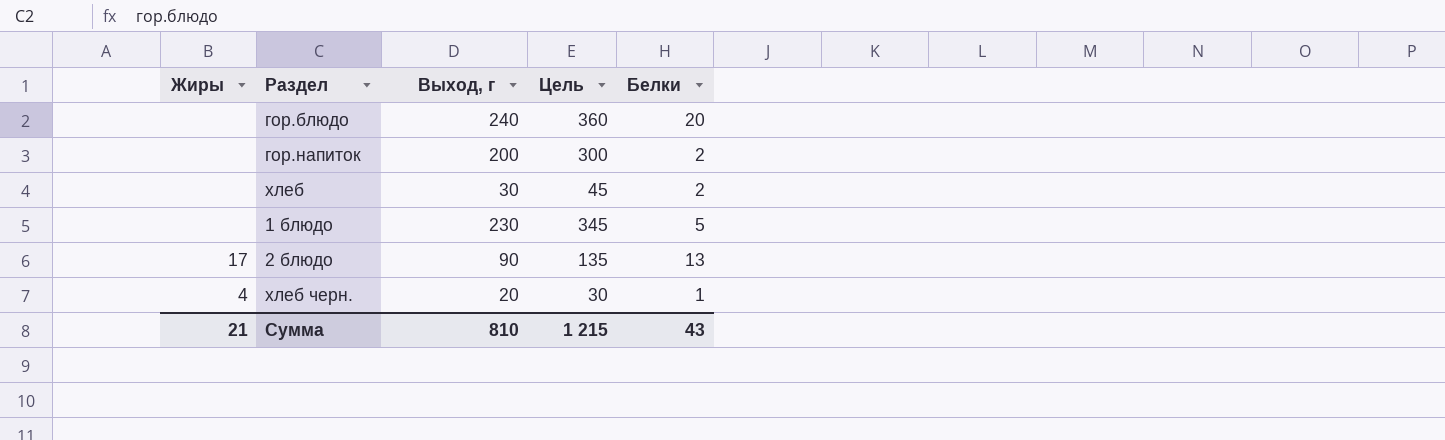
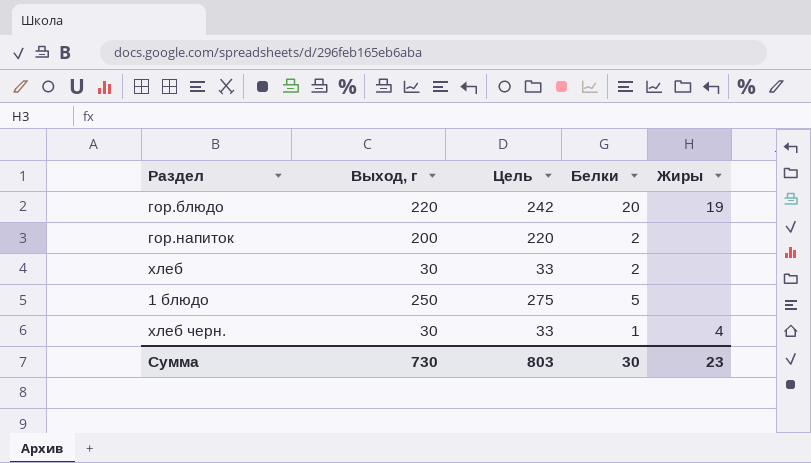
column Цель | formula: [Выход, г] * 1,5 -> [Выход, г] * 1,1
column Жиры | position: 1 -> 5
row 2 блюдо: 17 | 90 | 135 | 13 -> none
гор.блюдо | Выход, г: 240 -> 220
гор.блюдо | Жиры: none -> 19
1 блюдо | Выход, г: 230 -> 250
хлеб черн. | Выход, г: 20 -> 30
Сумма | Выход, г: 810 -> 730
Сумма | Цель: 1 215 -> 803
Сумма | Белки: 43 -> 30
Сумма | Жиры: 21 -> 23

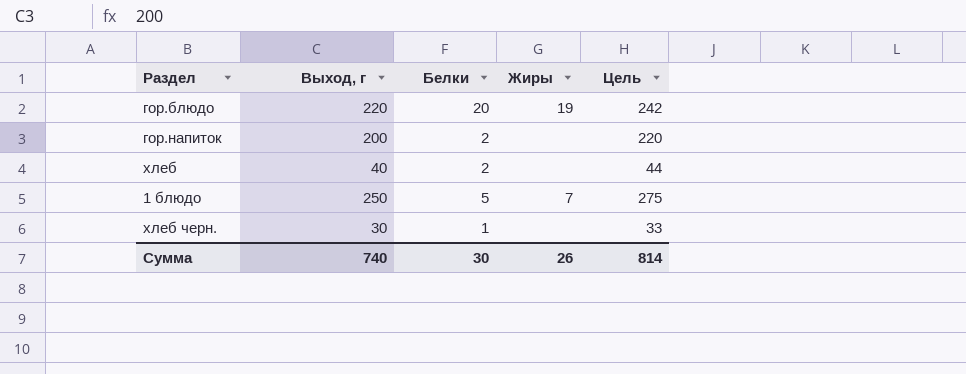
column Цель | position: 3 -> 5
хлеб | Выход, г: 30 -> 40
хлеб | Цель: 33 -> 44
1 блюдо | Жиры: none -> 7
хлеб черн. | Жиры: 4 -> none
Сумма | Выход, г: 730 -> 740
Сумма | Жиры: 23 -> 26
Сумма | Цель: 803 -> 814

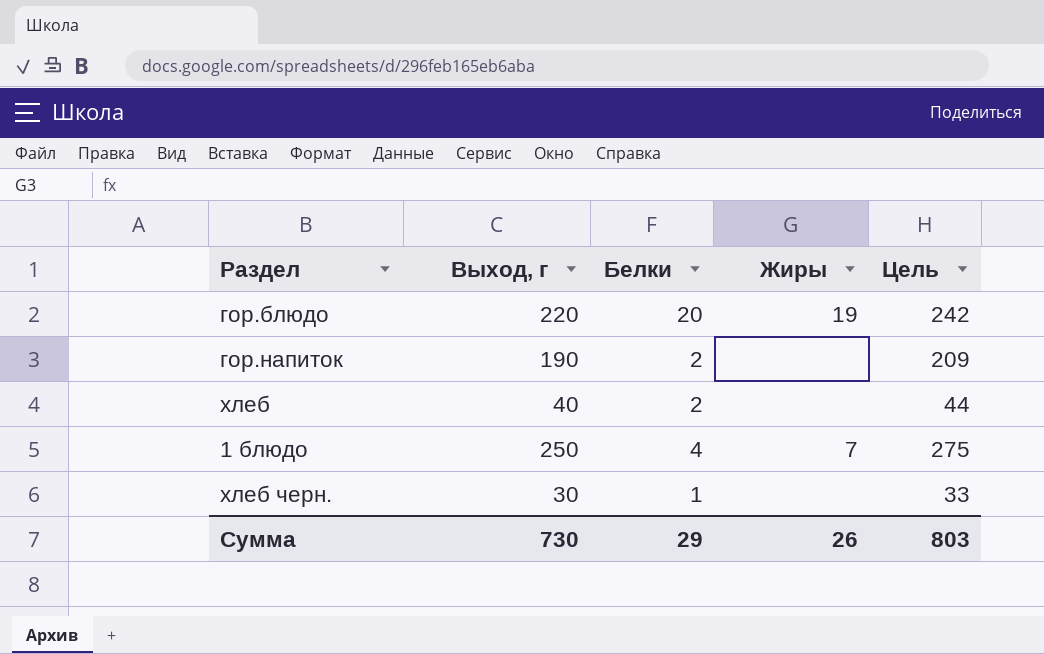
гор.напиток | Выход, г: 200 -> 190
гор.напиток | Цель: 220 -> 209
1 блюдо | Белки: 5 -> 4
Сумма | Выход, г: 740 -> 730
Сумма | Белки: 30 -> 29
Сумма | Цель: 814 -> 803

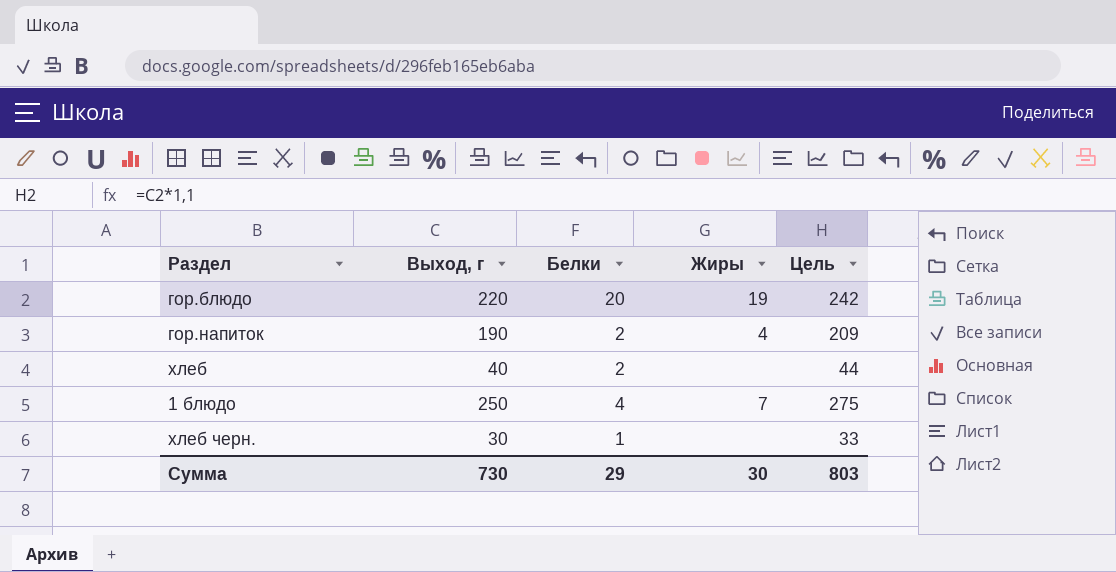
гор.напиток | Жиры: none -> 4
Сумма | Жиры: 26 -> 30

